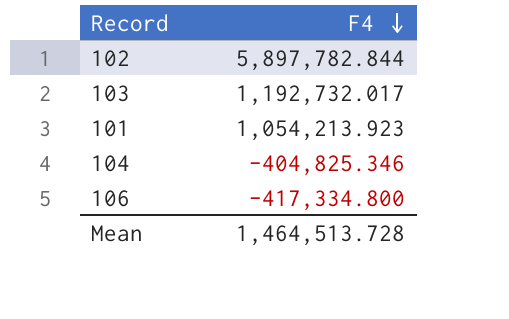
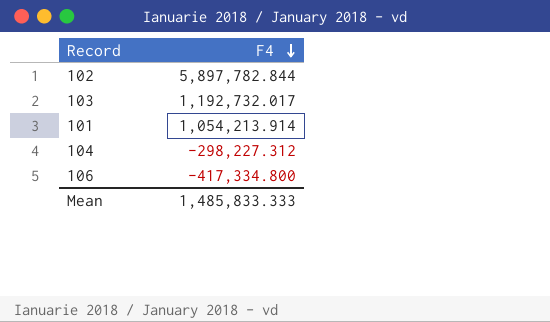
101 | F4: 1,054,213.923 -> 1,054,213.914
104 | F4: -404,825.346 -> -298,227.312
Mean | F4: 1,464,513.728 -> 1,485,833.333

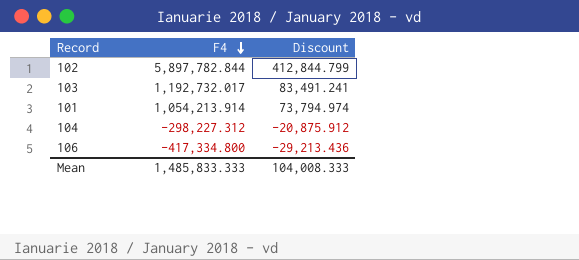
column Discount | formula: none -> [F4] * 0.07

